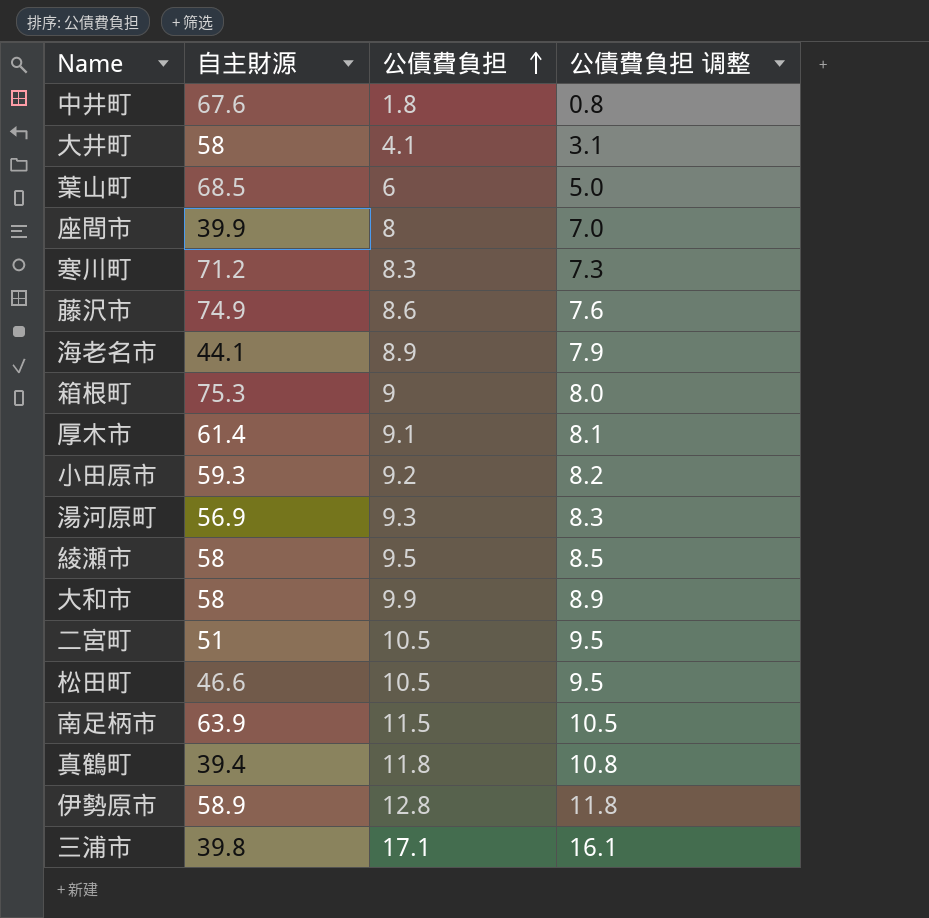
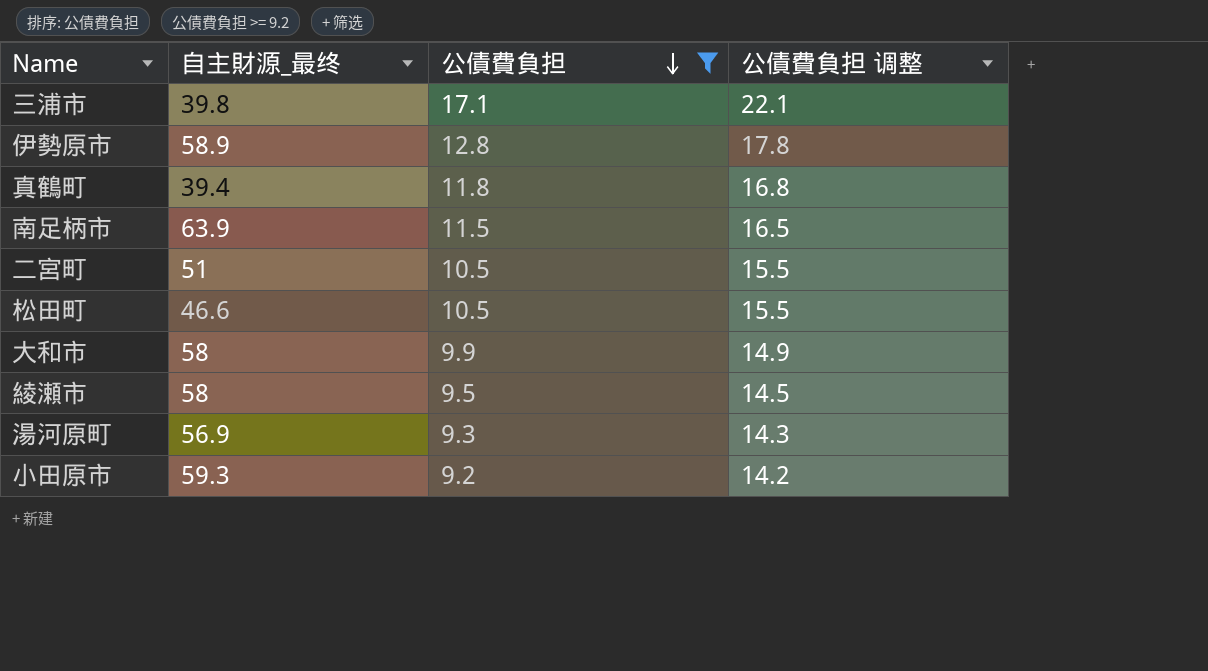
filter: none -> 公債費負担 >= 9.2
row order: 公債費負担 ascending -> 公債費負担 descending
column name: 自主財源 -> 自主財源_最终
column 公債費負担 调整 | formula: [公債費負担] - 1 -> [公債費負担] + 5

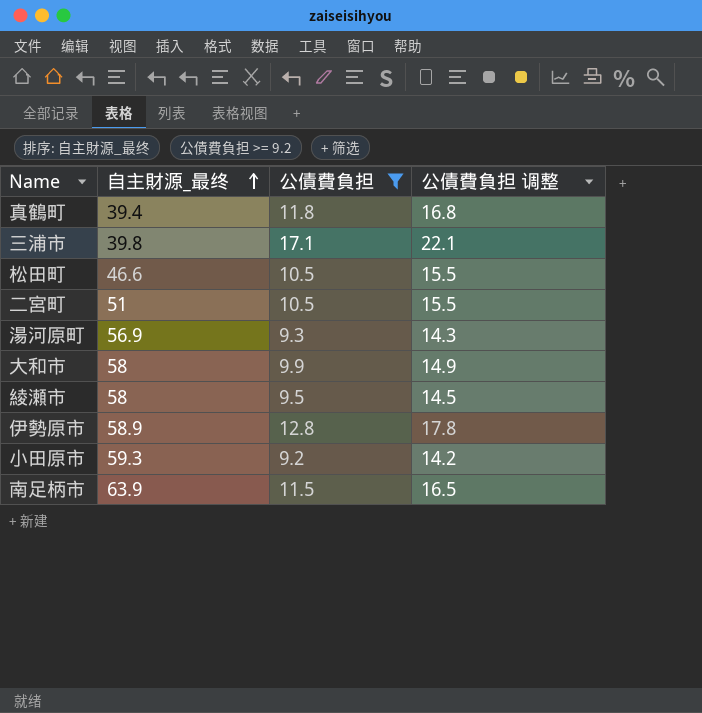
row order: 公債費負担 descending -> 自主財源_最终 ascending

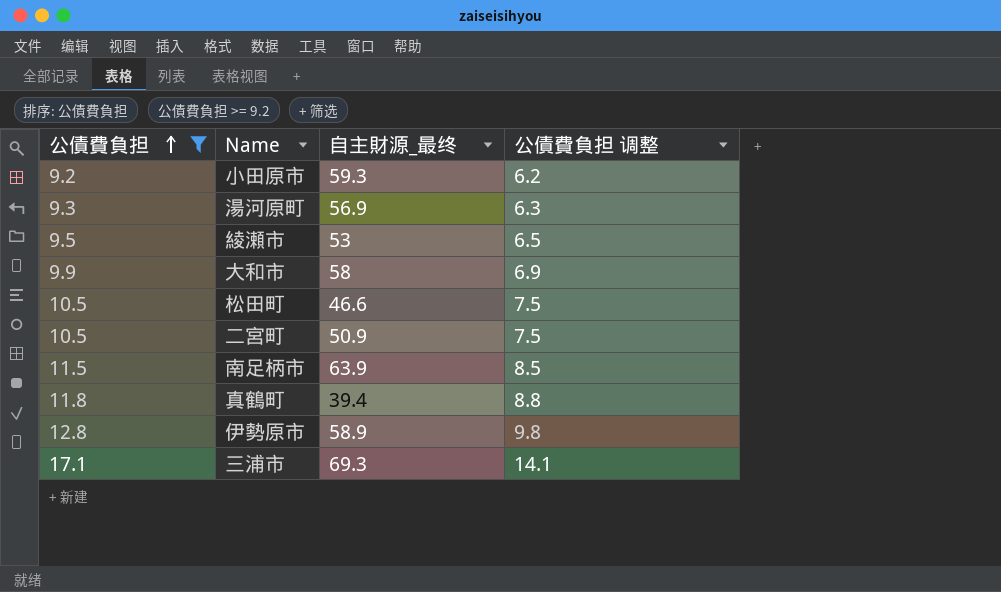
row order: 自主財源_最终 ascending -> 公債費負担 ascending
column 公債費負担 | position: 3 -> 1
column 公債費負担 调整 | formula: [公債費負担] + 5 -> [公債費負担] - 3
綾瀬市 | 自主財源_最终: 58 -> 53
二宮町 | 自主財源_最终: 51 -> 50.9
三浦市 | 自主財源_最终: 39.8 -> 69.3

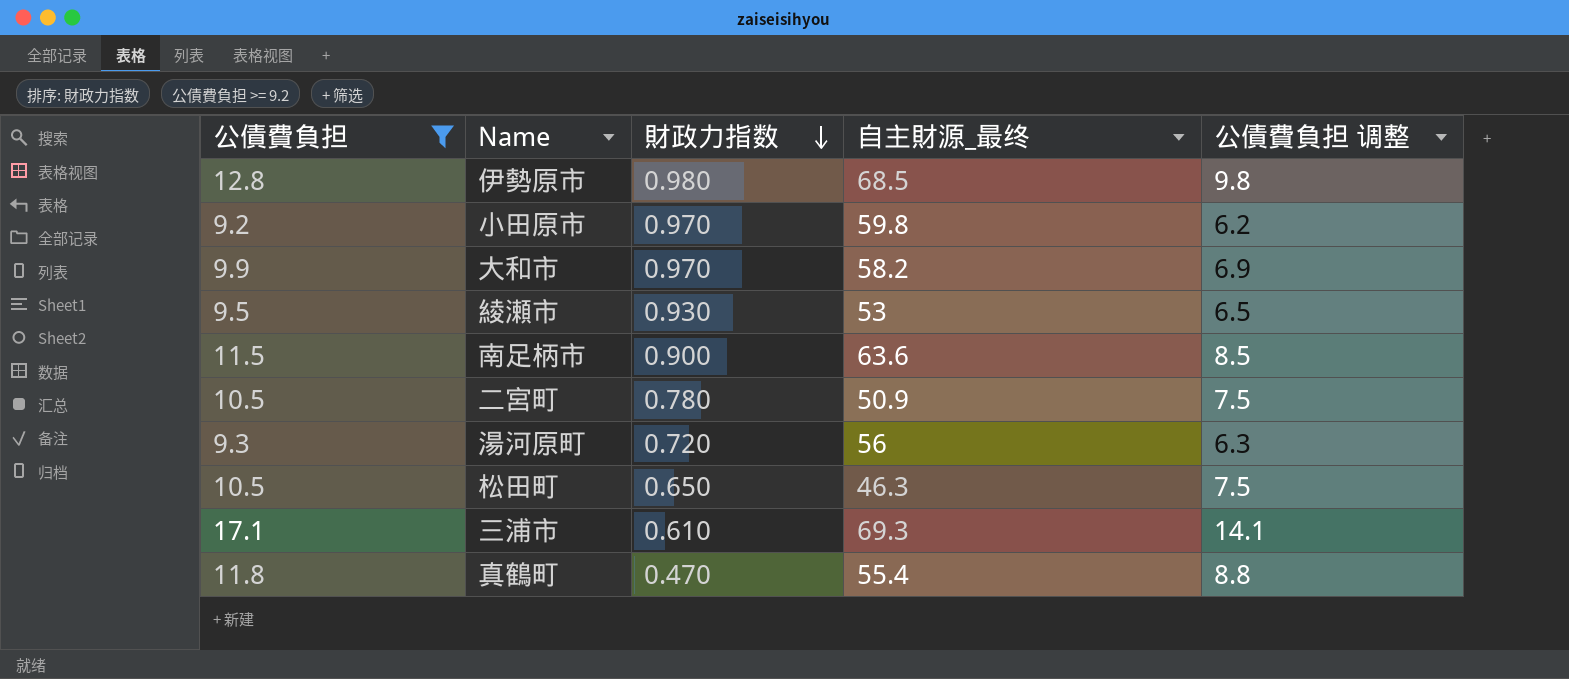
row order: 公債費負担 ascending -> 財政力指数 descending
column 財政力指数 | position: none -> 3
伊勢原市 | 自主財源_最终: 58.9 -> 68.5
小田原市 | 自主財源_最终: 59.3 -> 59.8
大和市 | 自主財源_最终: 58 -> 58.2
南足柄市 | 自主財源_最终: 63.9 -> 63.6
湯河原町 | 自主財源_最终: 56.9 -> 56
松田町 | 自主財源_最终: 46.6 -> 46.3
真鶴町 | 自主財源_最终: 39.4 -> 55.4

